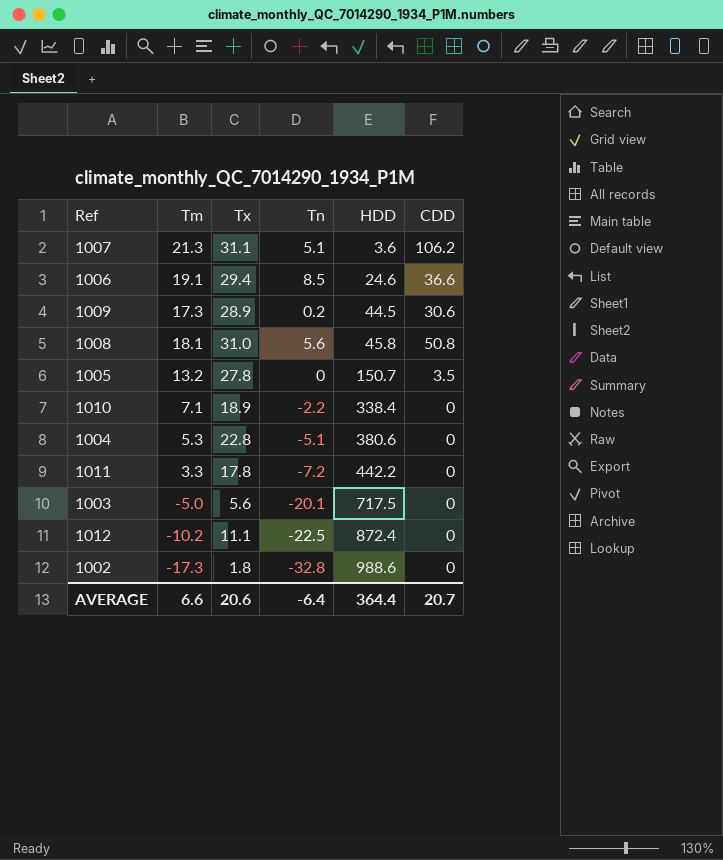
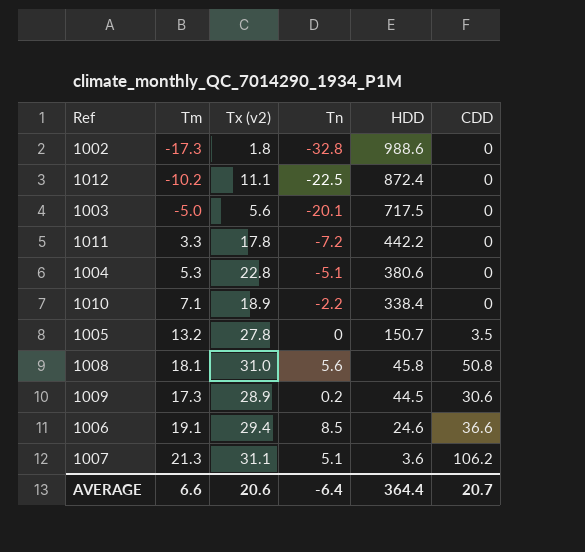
row order: HDD ascending -> HDD descending
column name: Tx -> Tx (v2)

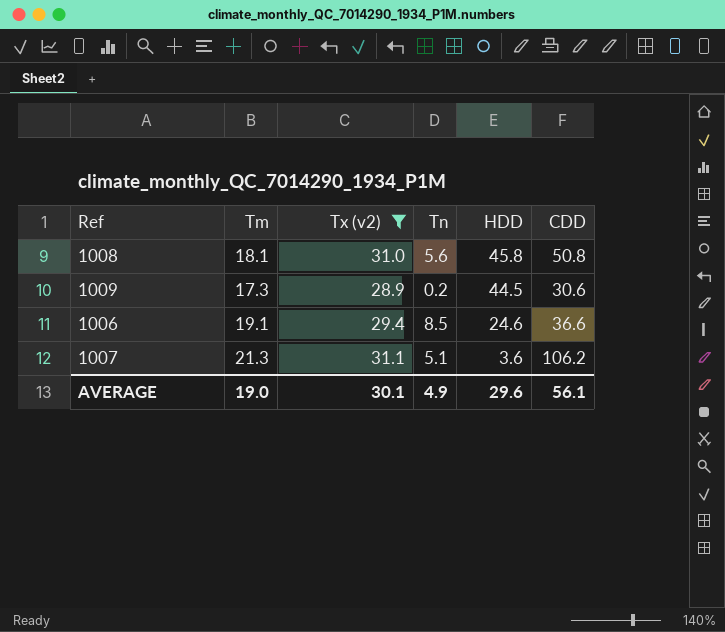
filter: none -> Tx (v2) >= 28.9
AVERAGE | Tm: 6.6 -> 19.0
AVERAGE | Tx (v2): 20.6 -> 30.1
AVERAGE | Tn: -6.4 -> 4.9
AVERAGE | HDD: 364.4 -> 29.6
AVERAGE | CDD: 20.7 -> 56.1

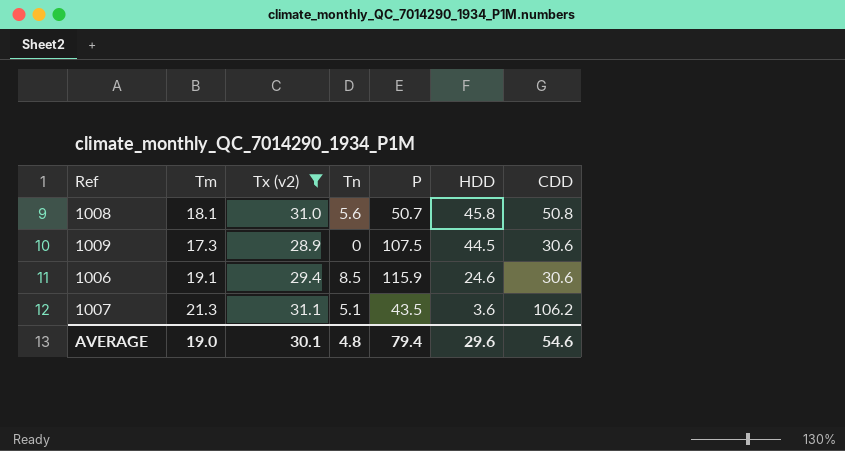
column P | position: none -> 5
1009 | Tn: 0.2 -> 0
1006 | CDD: 36.6 -> 30.6
AVERAGE | Tn: 4.9 -> 4.8
AVERAGE | CDD: 56.1 -> 54.6

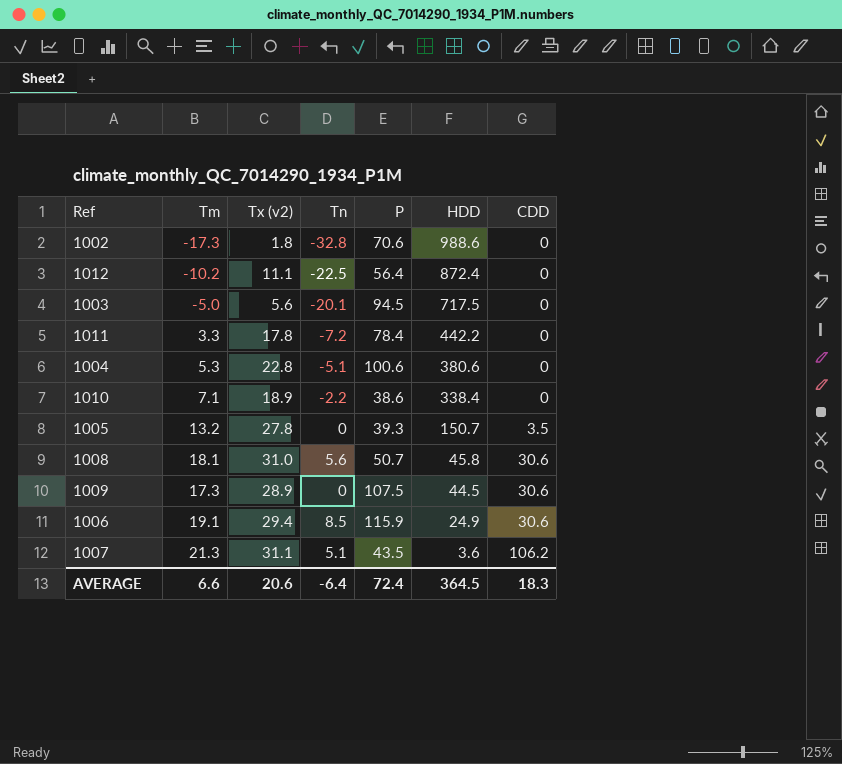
filter: Tx (v2) >= 28.9 -> none
1008 | CDD: 50.8 -> 30.6
1006 | HDD: 24.6 -> 24.9
AVERAGE | Tm: 19.0 -> 6.6
AVERAGE | Tx (v2): 30.1 -> 20.6
AVERAGE | Tn: 4.8 -> -6.4
AVERAGE | P: 79.4 -> 72.4
AVERAGE | HDD: 29.6 -> 364.5
AVERAGE | CDD: 54.6 -> 18.3

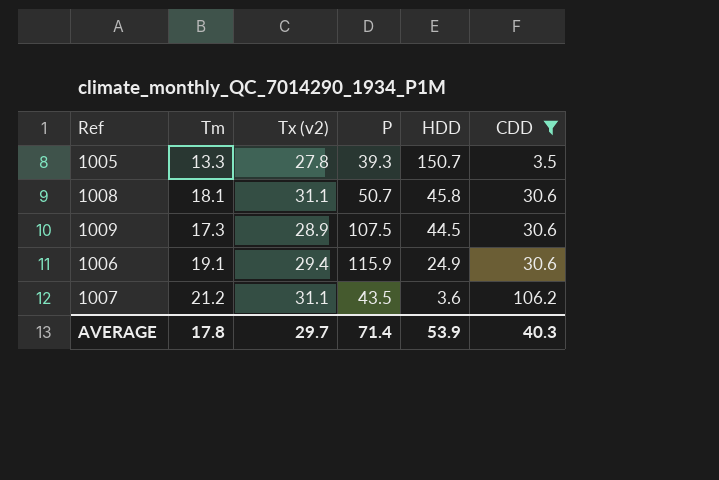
filter: none -> CDD != 0
column Tn | position: 4 -> none
1005 | Tm: 13.2 -> 13.3
1008 | Tx (v2): 31.0 -> 31.1
1007 | Tm: 21.3 -> 21.2
AVERAGE | Tm: 6.6 -> 17.8
AVERAGE | Tx (v2): 20.6 -> 29.7
AVERAGE | P: 72.4 -> 71.4
AVERAGE | HDD: 364.5 -> 53.9
AVERAGE | CDD: 18.3 -> 40.3

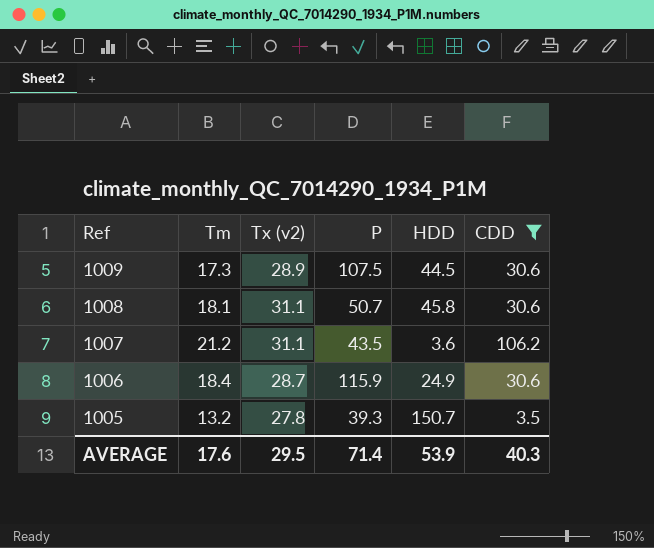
row order: HDD descending -> Ref descending
1006 | Tm: 19.1 -> 18.4
1006 | Tx (v2): 29.4 -> 28.7
1005 | Tm: 13.3 -> 13.2
AVERAGE | Tm: 17.8 -> 17.6
AVERAGE | Tx (v2): 29.7 -> 29.5

